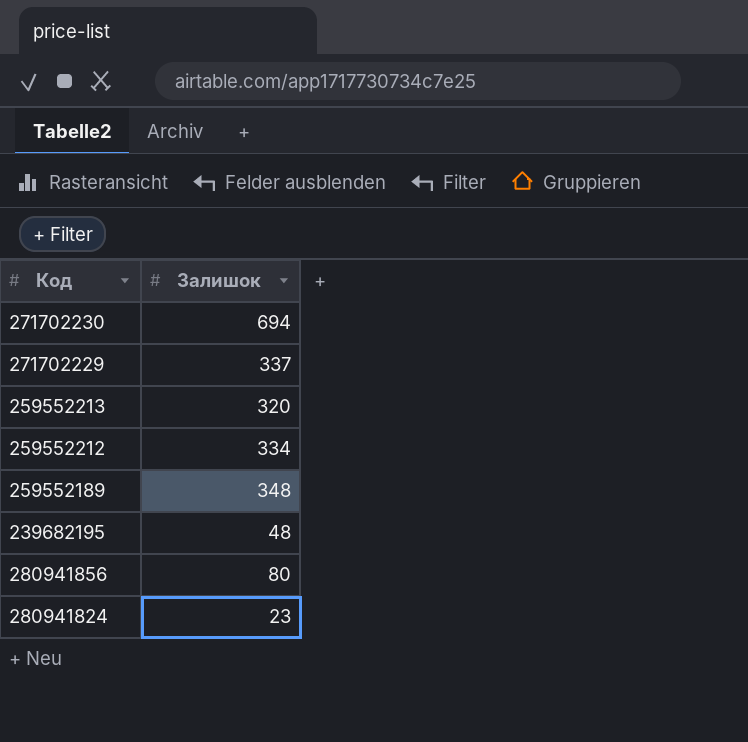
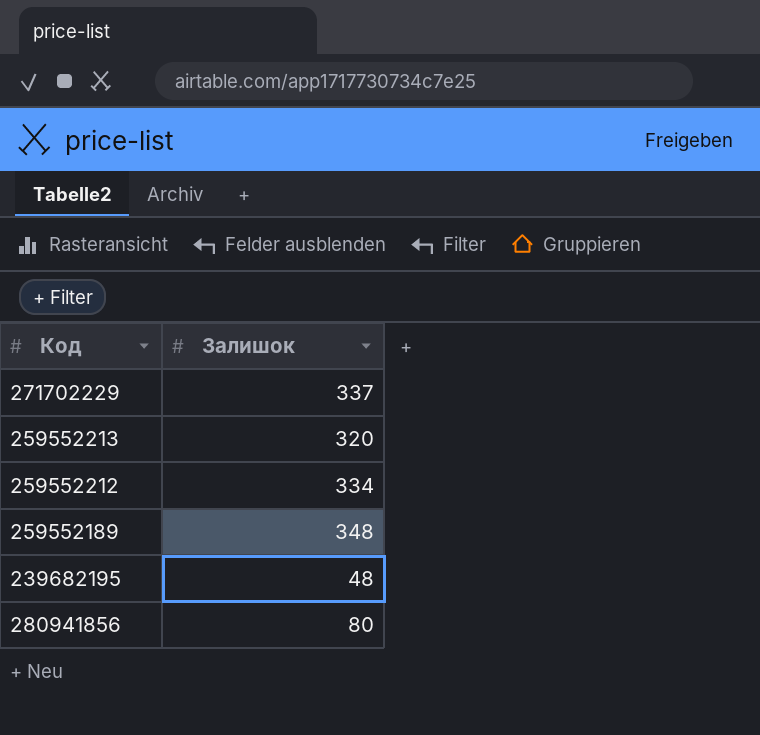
row 271702230: 694 -> none
row 280941824: 23 -> none

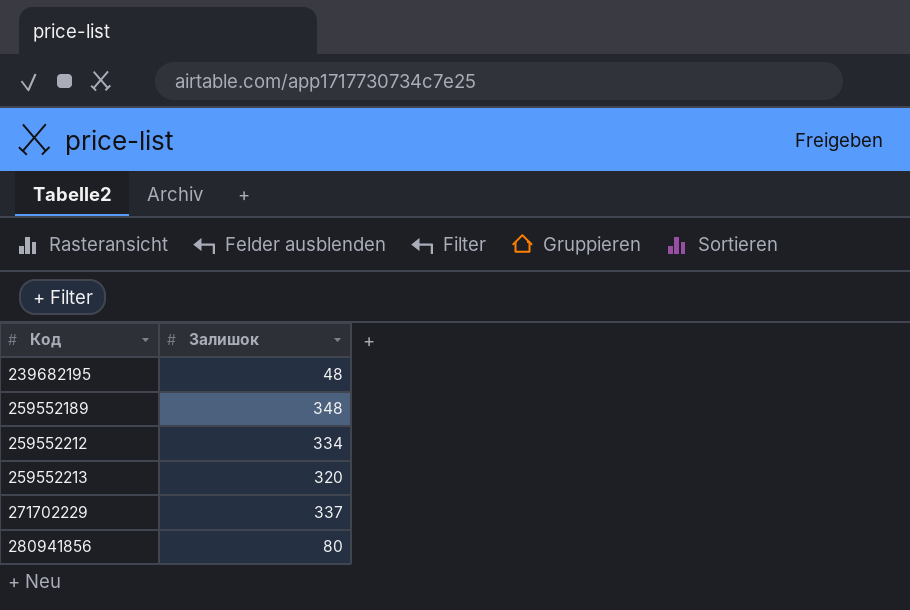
row order: none -> Код ascending

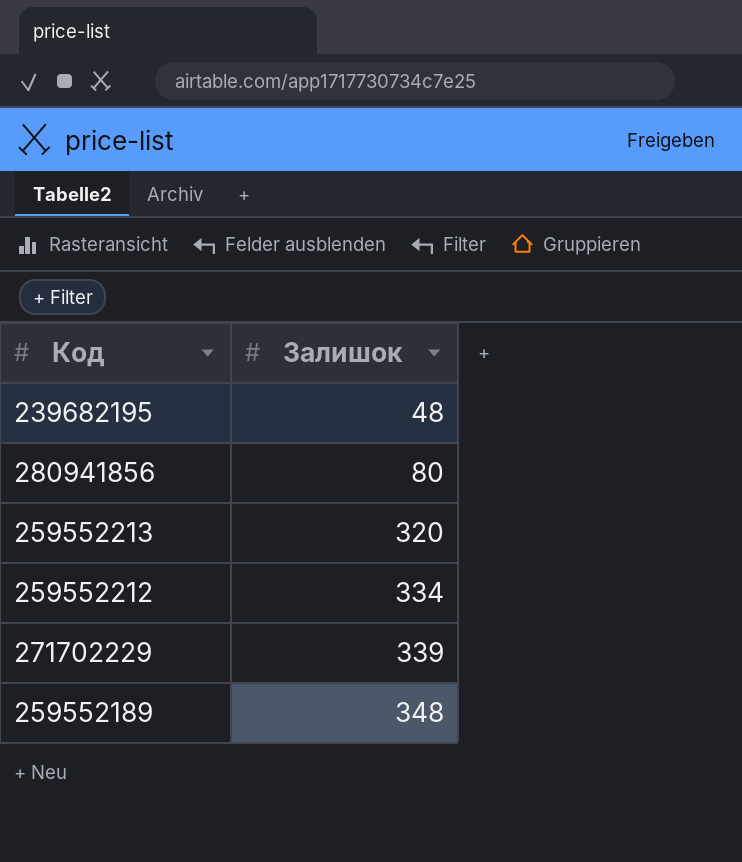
row order: Код ascending -> Залишок ascending
271702229 | Залишок: 337 -> 339

